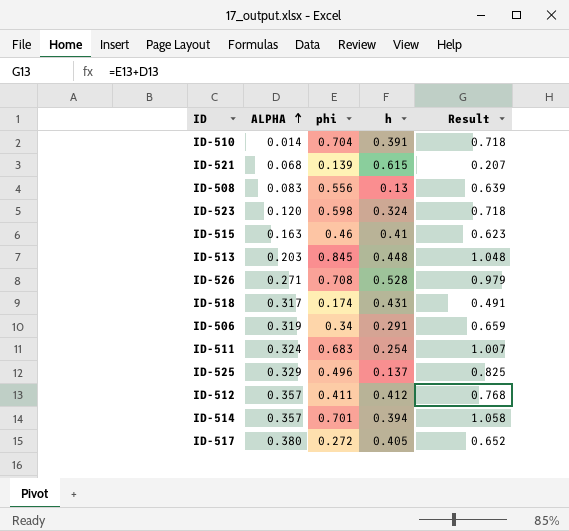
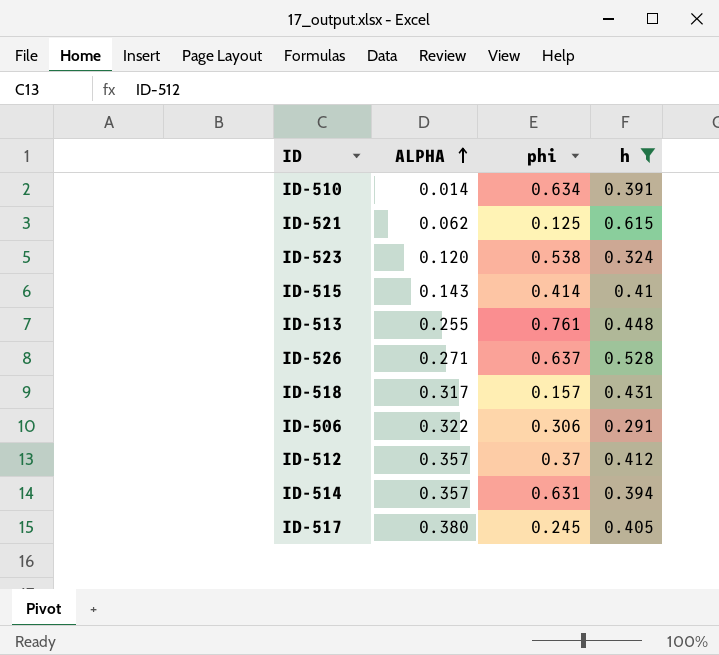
filter: none -> h >= 0.291
column Result | formula: [ALPHA] + [phi] -> none
ID-510 | phi: 0.704 -> 0.634
ID-521 | ALPHA: 0.068 -> 0.062
ID-521 | phi: 0.139 -> 0.125
ID-523 | phi: 0.598 -> 0.538
ID-515 | ALPHA: 0.163 -> 0.143
ID-515 | phi: 0.46 -> 0.414
ID-513 | ALPHA: 0.203 -> 0.255
ID-513 | phi: 0.845 -> 0.761
ID-526 | phi: 0.708 -> 0.637
ID-518 | phi: 0.174 -> 0.157
ID-506 | ALPHA: 0.319 -> 0.322
ID-506 | phi: 0.34 -> 0.306
ID-512 | phi: 0.411 -> 0.37
ID-514 | phi: 0.701 -> 0.631
ID-517 | phi: 0.272 -> 0.245

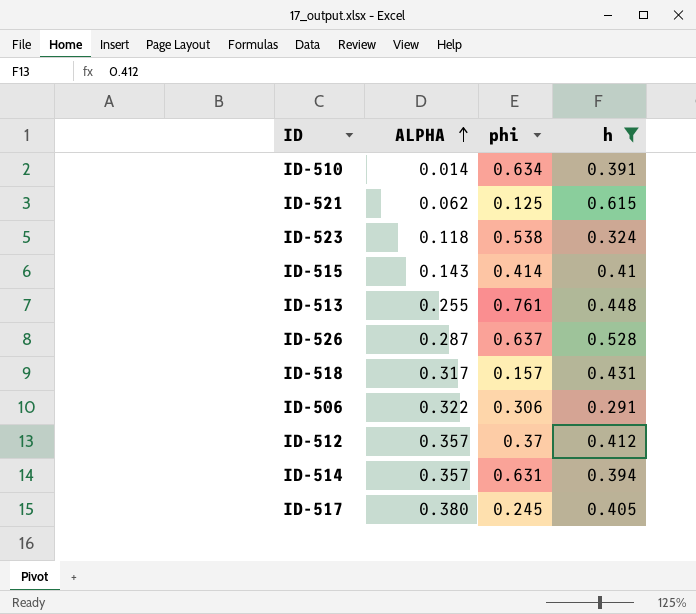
ID-523 | ALPHA: 0.120 -> 0.118
ID-526 | ALPHA: 0.271 -> 0.287

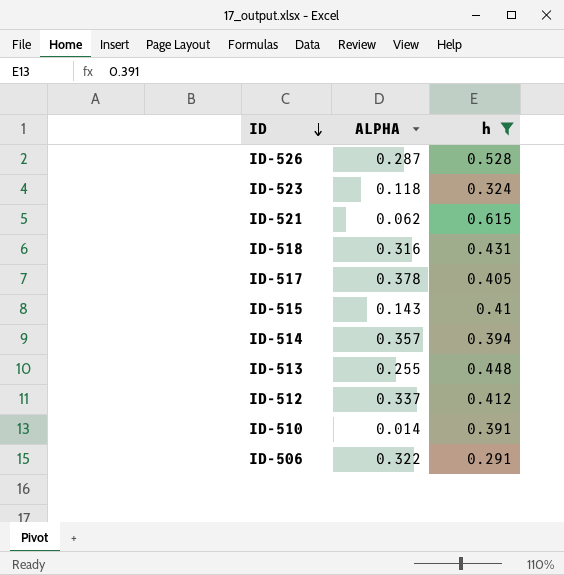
row order: ALPHA ascending -> ID descending
column phi | position: 3 -> none
ID-518 | ALPHA: 0.317 -> 0.316
ID-517 | ALPHA: 0.380 -> 0.378
ID-512 | ALPHA: 0.357 -> 0.337

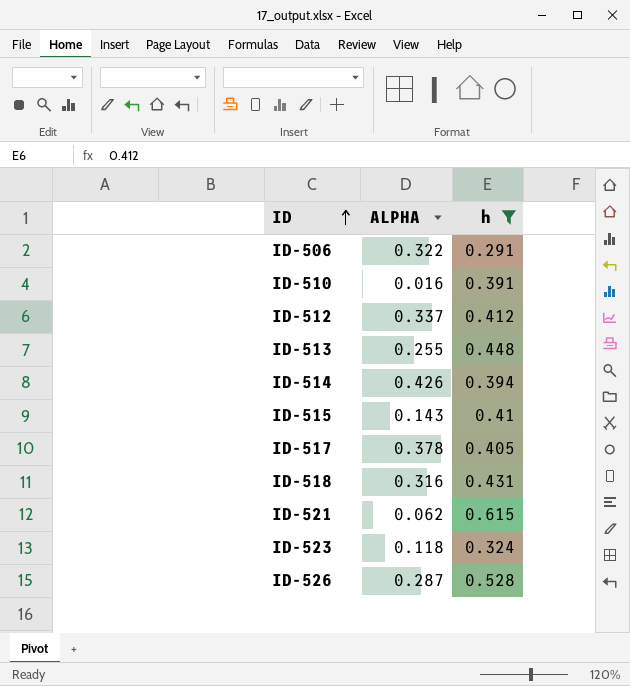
row order: ID descending -> ID ascending
ID-510 | ALPHA: 0.014 -> 0.016
ID-514 | ALPHA: 0.357 -> 0.426

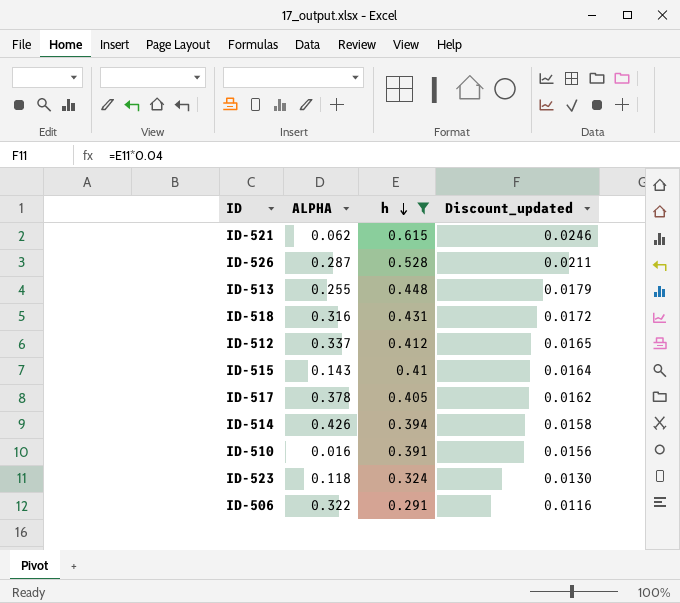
row order: ID ascending -> h descending
column Discount_updated | formula: none -> [h] * 0.04

